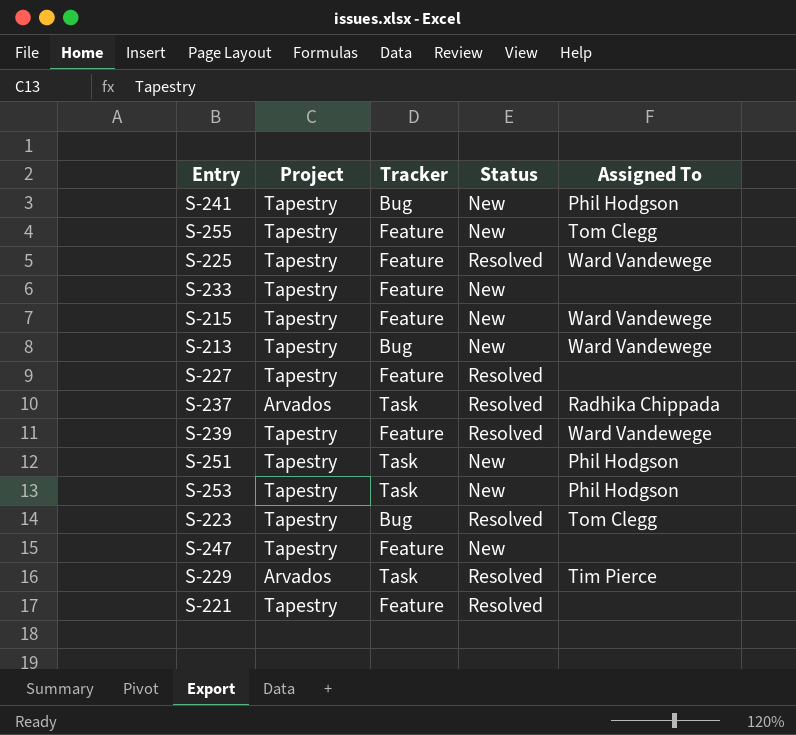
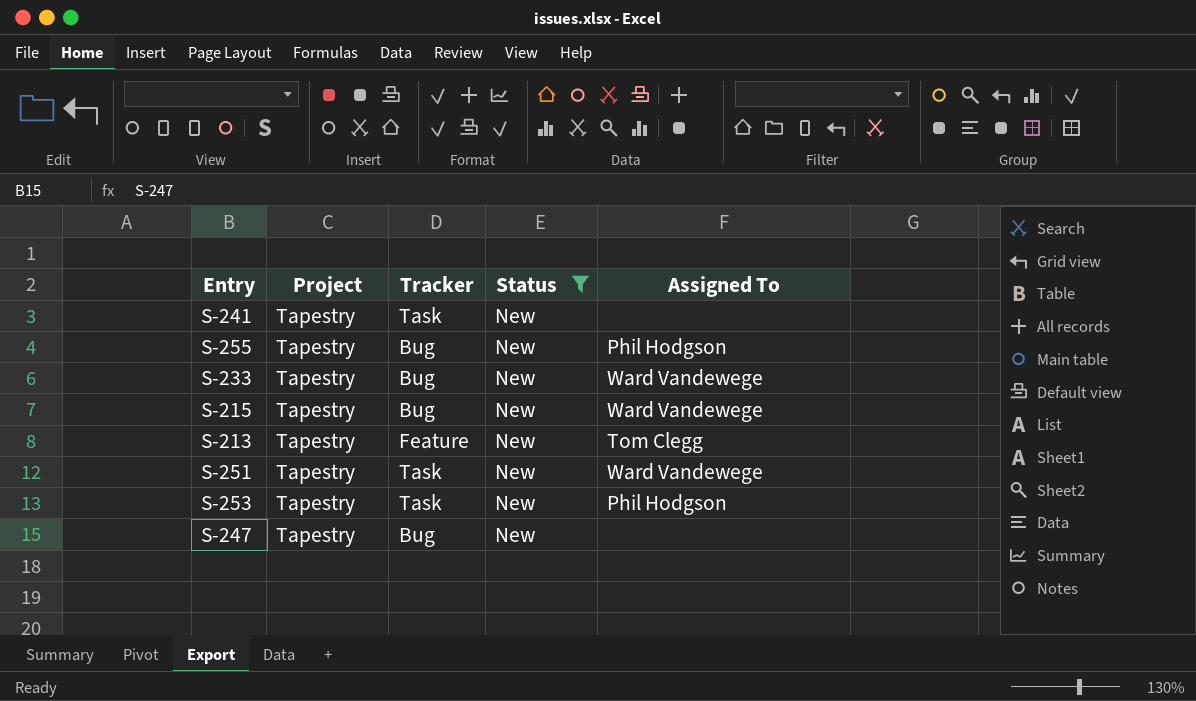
filter: none -> Status = New
S-241 | Tracker: Bug -> Task
S-241 | Assigned To: Phil Hodgson -> none
S-255 | Tracker: Feature -> Bug
S-255 | Assigned To: Tom Clegg -> Phil Hodgson
S-233 | Tracker: Feature -> Bug
S-233 | Assigned To: none -> Ward Vandewege
S-215 | Tracker: Feature -> Bug
S-213 | Tracker: Bug -> Feature
S-213 | Assigned To: Ward Vandewege -> Tom Clegg
S-251 | Assigned To: Phil Hodgson -> Ward Vandewege
S-247 | Tracker: Feature -> Bug

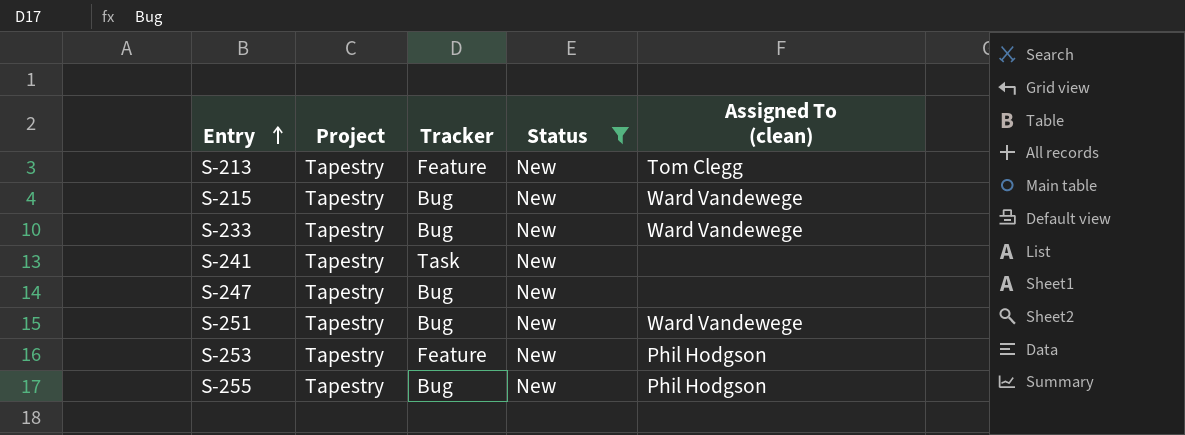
row order: none -> Entry ascending
column name: Assigned To -> Assigned To (clean)
S-251 | Tracker: Task -> Bug
S-253 | Tracker: Task -> Feature

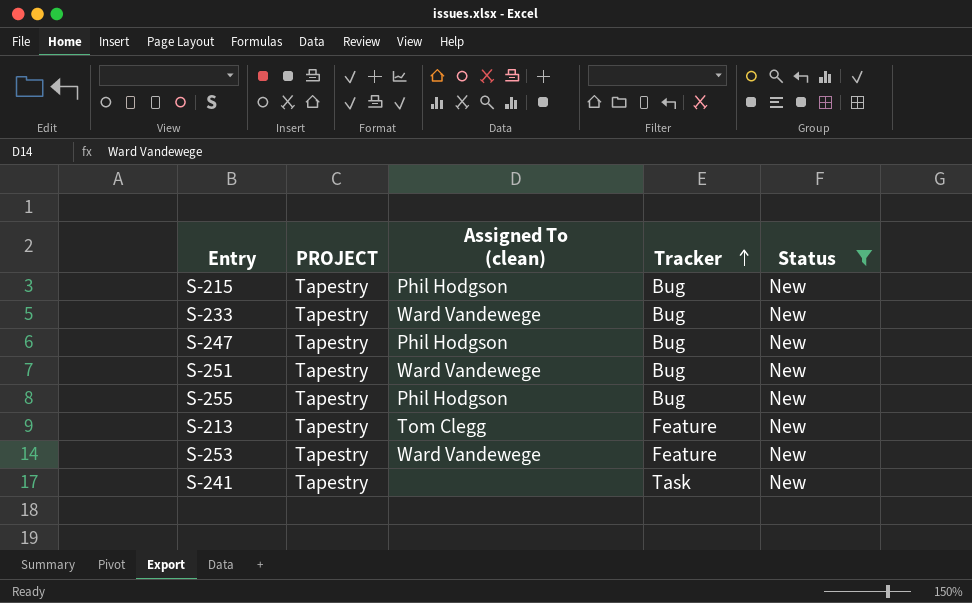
row order: Entry ascending -> Tracker ascending
column name: Project -> PROJECT
column Assigned To (clean) | position: 5 -> 3
S-215 | Assigned To (clean): Ward Vandewege -> Phil Hodgson
S-247 | Assigned To (clean): none -> Phil Hodgson
S-253 | Assigned To (clean): Phil Hodgson -> Ward Vandewege

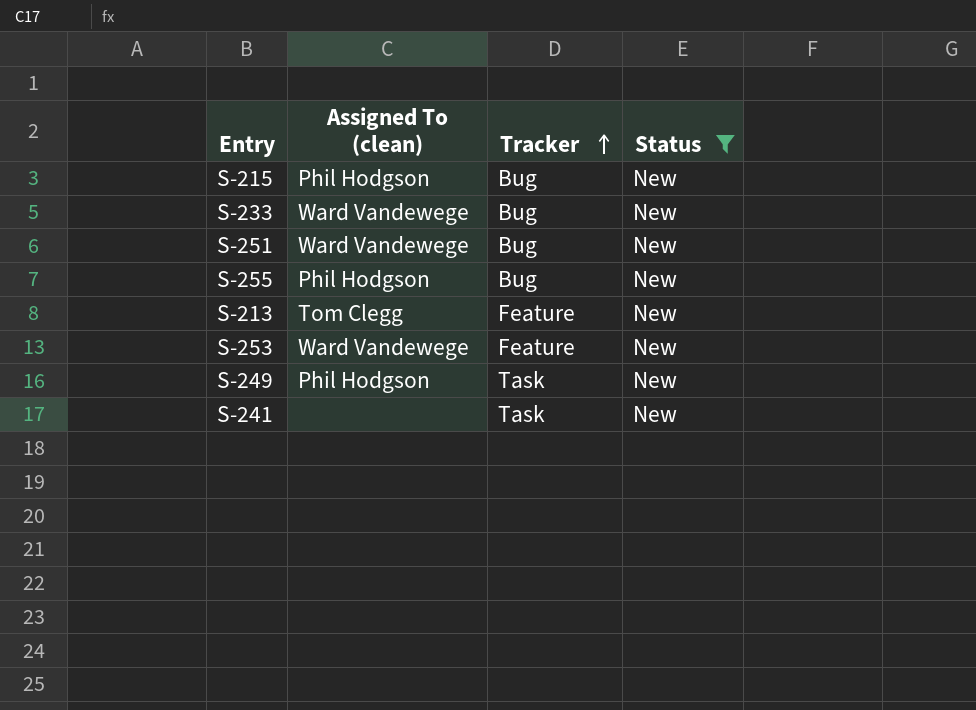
column PROJECT | position: 2 -> none
row S-247: Tapestry | Phil Hodgson | Bug | New -> none
row S-249: none -> Phil Hodgson | Task | New

